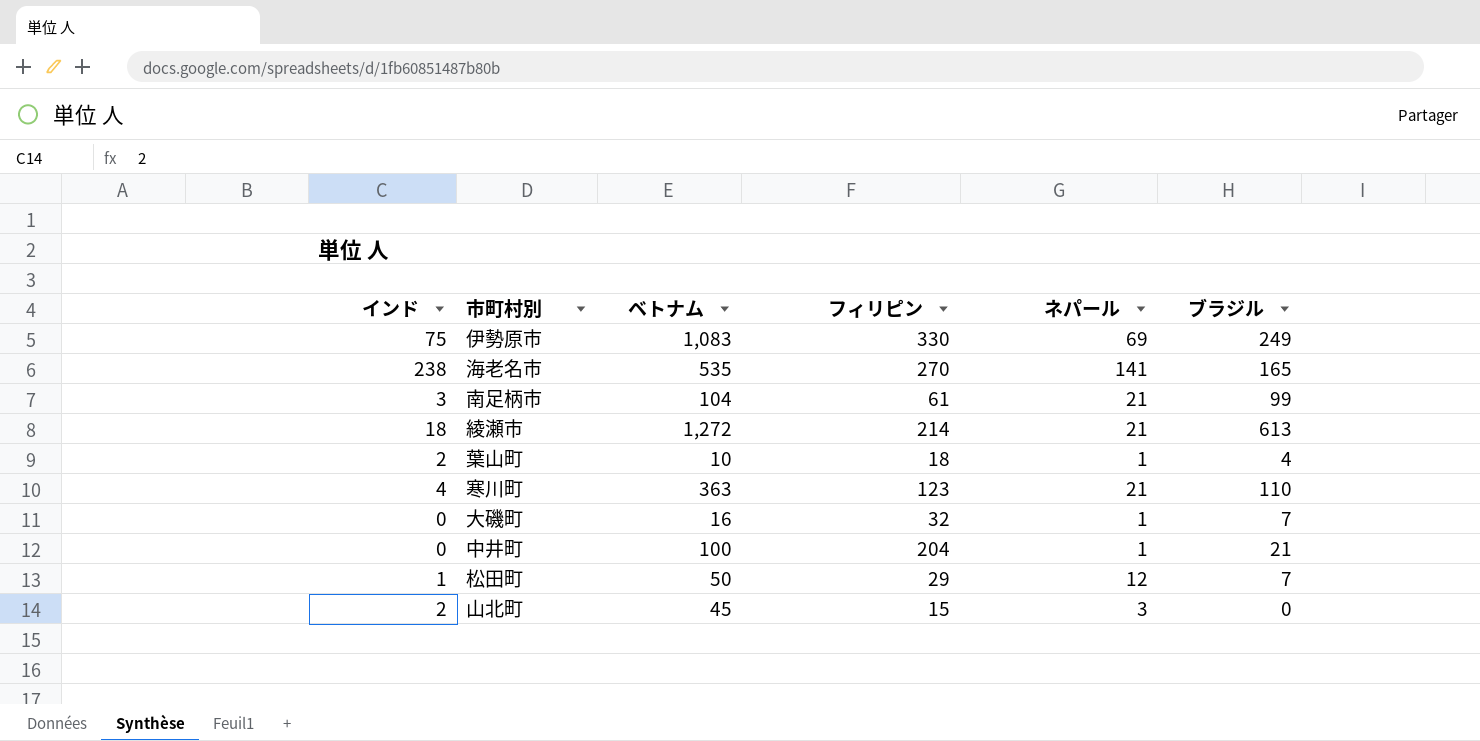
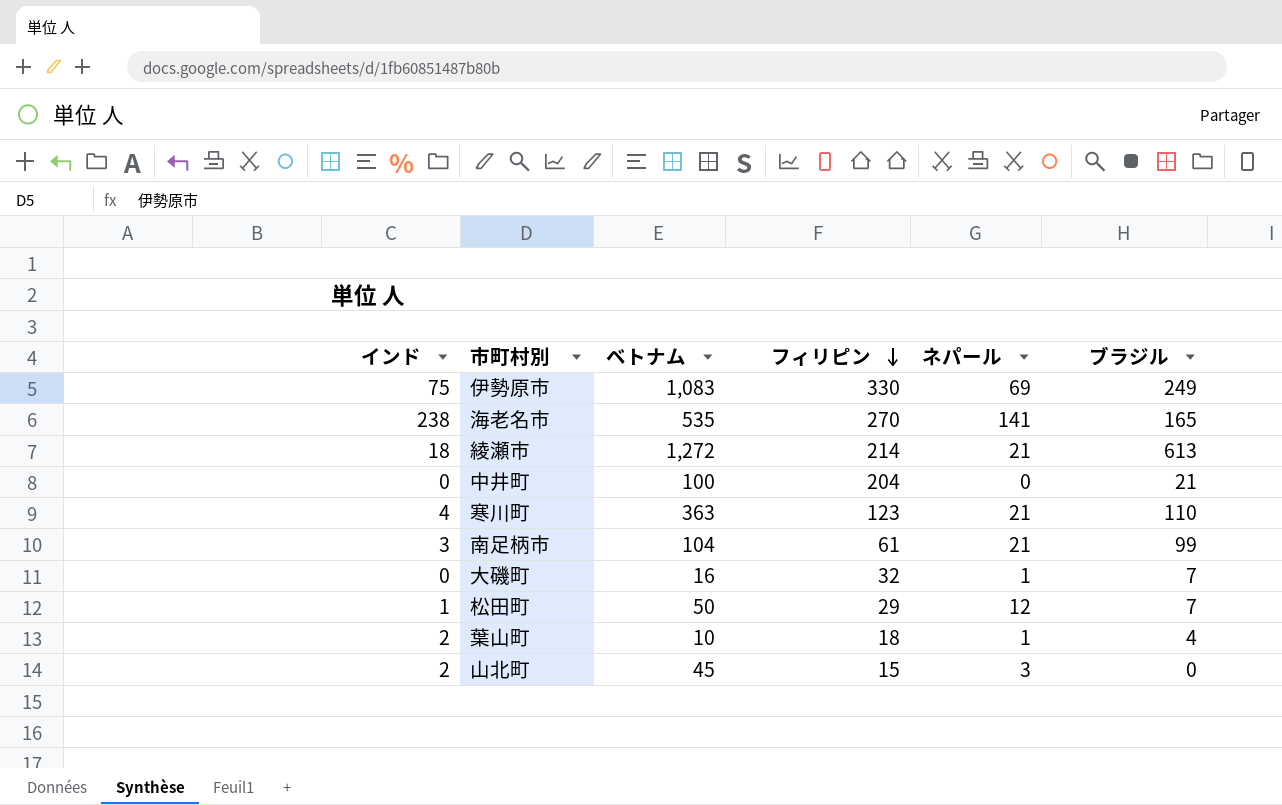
row order: none -> フィリピン descending
中井町 | ネパール: 1 -> 0

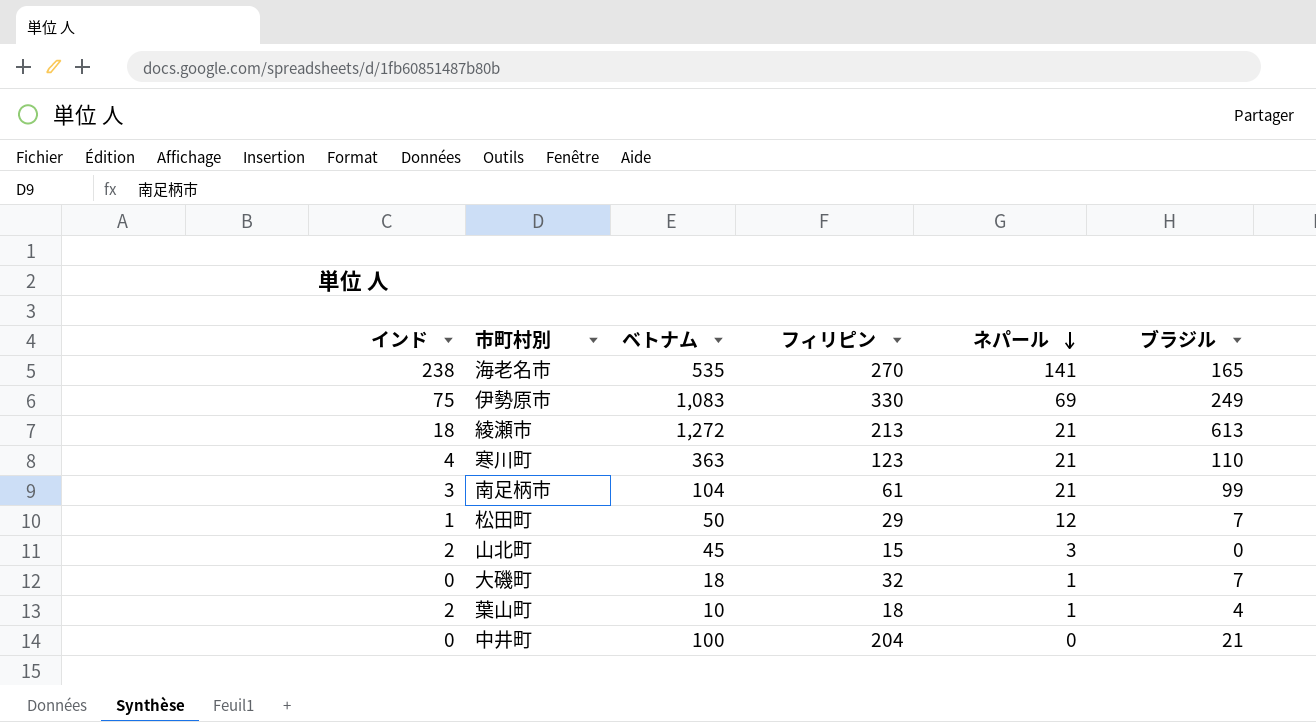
row order: フィリピン descending -> ネパール descending
綾瀬市 | フィリピン: 214 -> 213
大磯町 | ベトナム: 16 -> 18

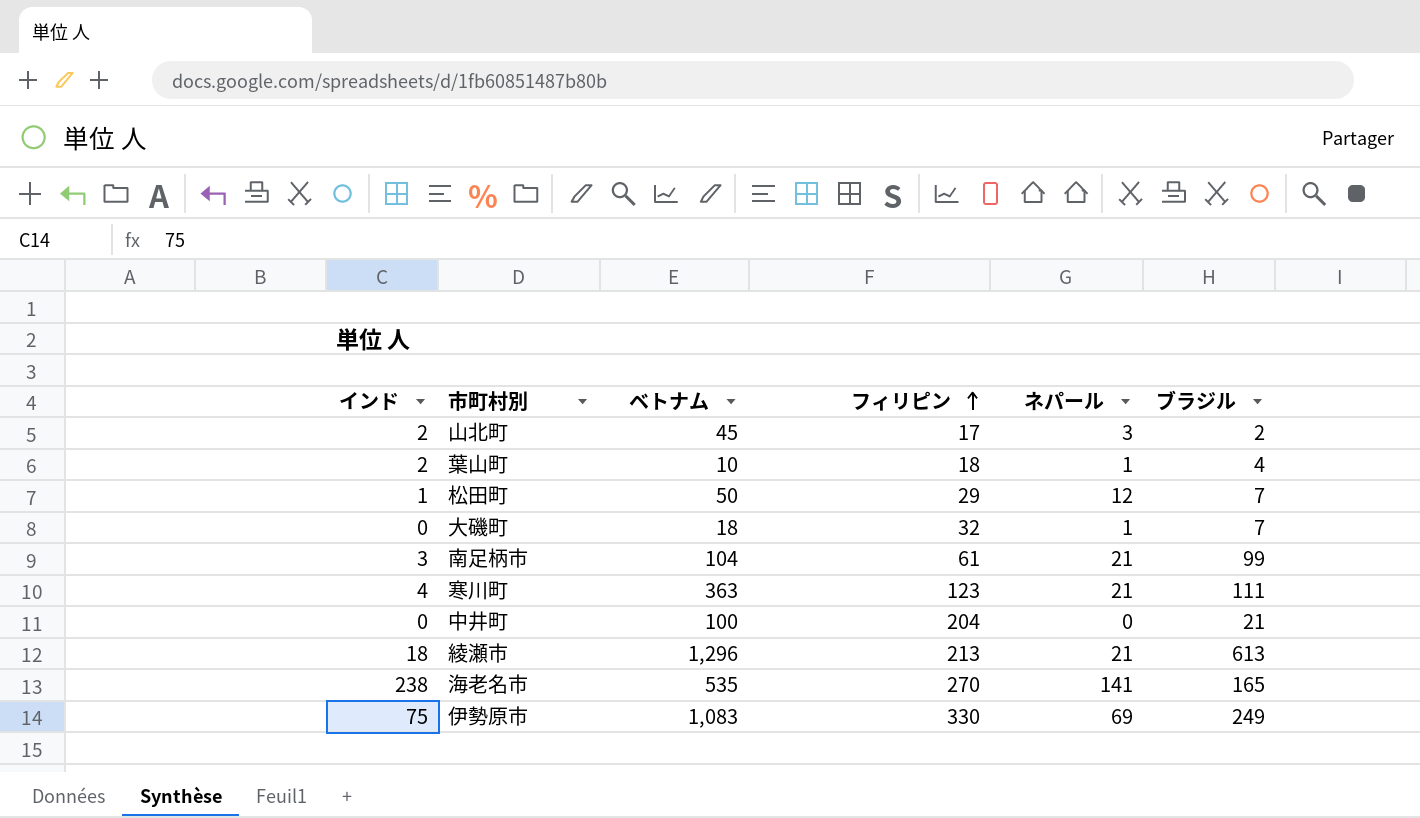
row order: ネパール descending -> フィリピン ascending
山北町 | フィリピン: 15 -> 17
山北町 | ブラジル: 0 -> 2
寒川町 | ブラジル: 110 -> 111
綾瀬市 | ベトナム: 1,272 -> 1,296

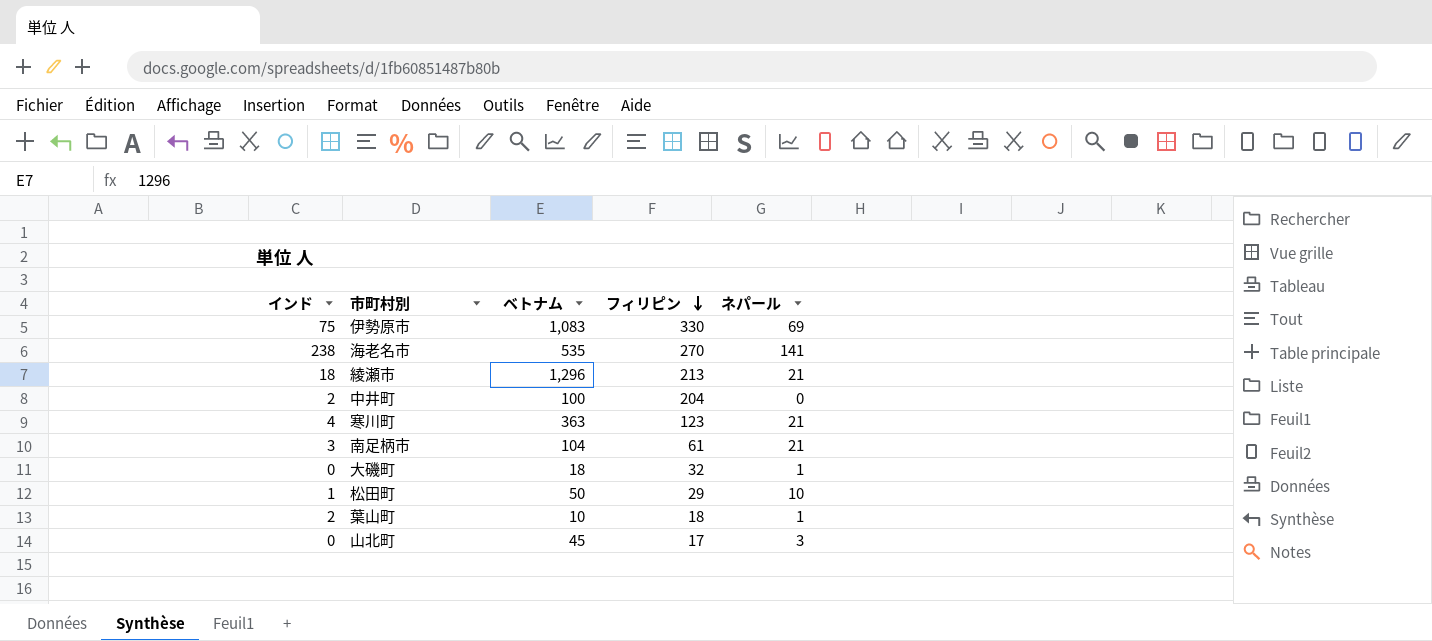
row order: フィリピン ascending -> フィリピン descending
column ブラジル | position: 6 -> none
中井町 | インド: 0 -> 2
松田町 | ネパール: 12 -> 10
山北町 | インド: 2 -> 0

